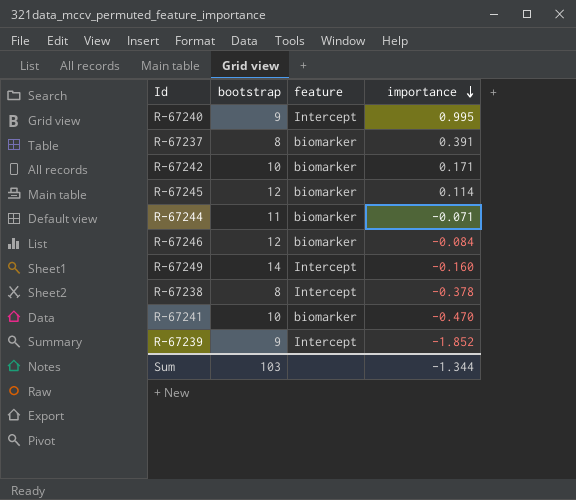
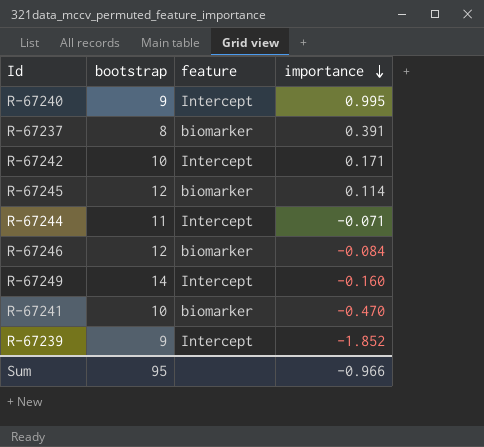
row R-67238: 8 | Intercept | -0.378 -> none
R-67242 | feature: biomarker -> Intercept
R-67244 | feature: biomarker -> Intercept
Sum | bootstrap: 103 -> 95
Sum | importance: -1.344 -> -0.966

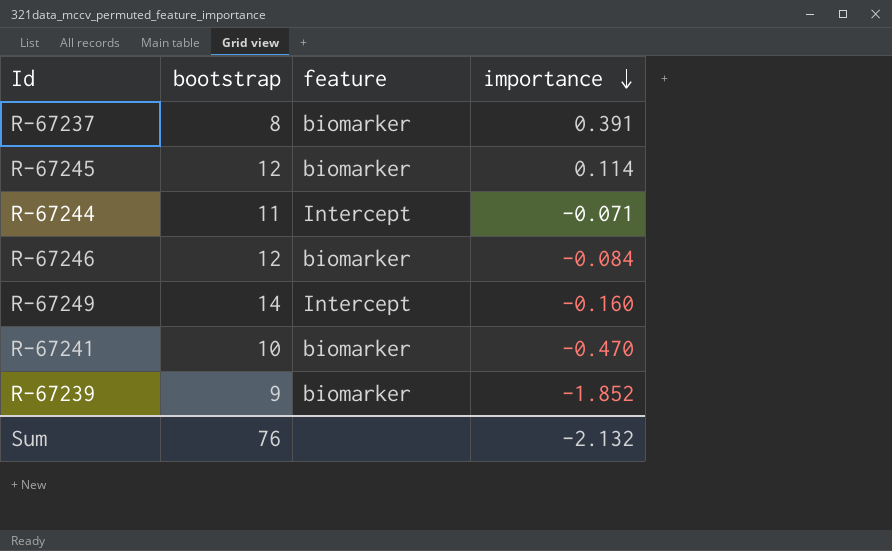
row R-67240: 9 | Intercept | 0.995 -> none
row R-67242: 10 | Intercept | 0.171 -> none
R-67239 | feature: Intercept -> biomarker
Sum | bootstrap: 95 -> 76
Sum | importance: -0.966 -> -2.132

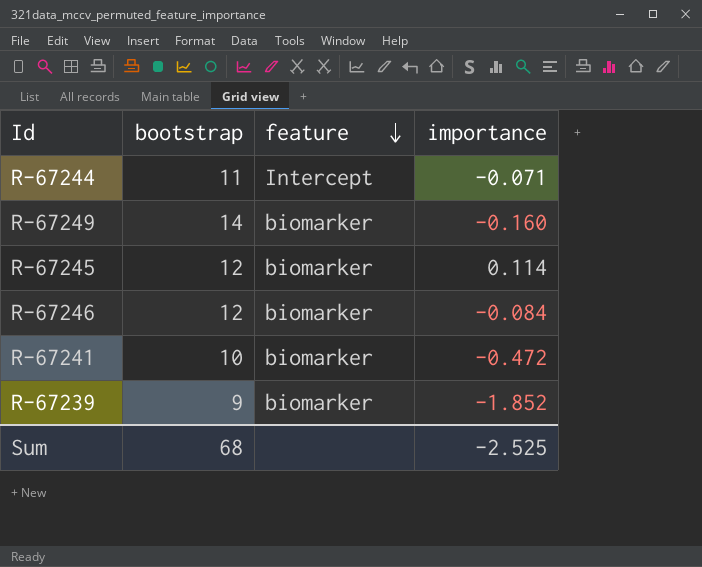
row order: importance descending -> feature descending
row R-67237: 8 | biomarker | 0.391 -> none
R-67249 | feature: Intercept -> biomarker
R-67241 | importance: -0.470 -> -0.472
Sum | bootstrap: 76 -> 68
Sum | importance: -2.132 -> -2.525

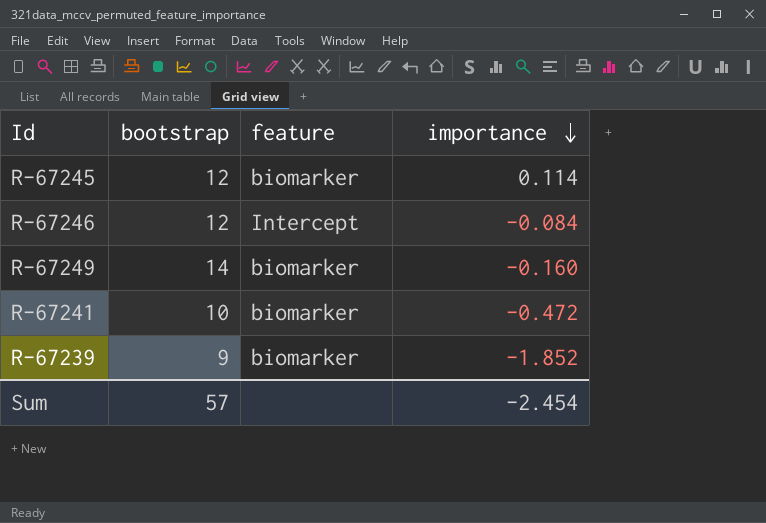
row order: feature descending -> importance descending
row R-67244: 11 | Intercept | -0.071 -> none
R-67246 | feature: biomarker -> Intercept
Sum | bootstrap: 68 -> 57
Sum | importance: -2.525 -> -2.454

